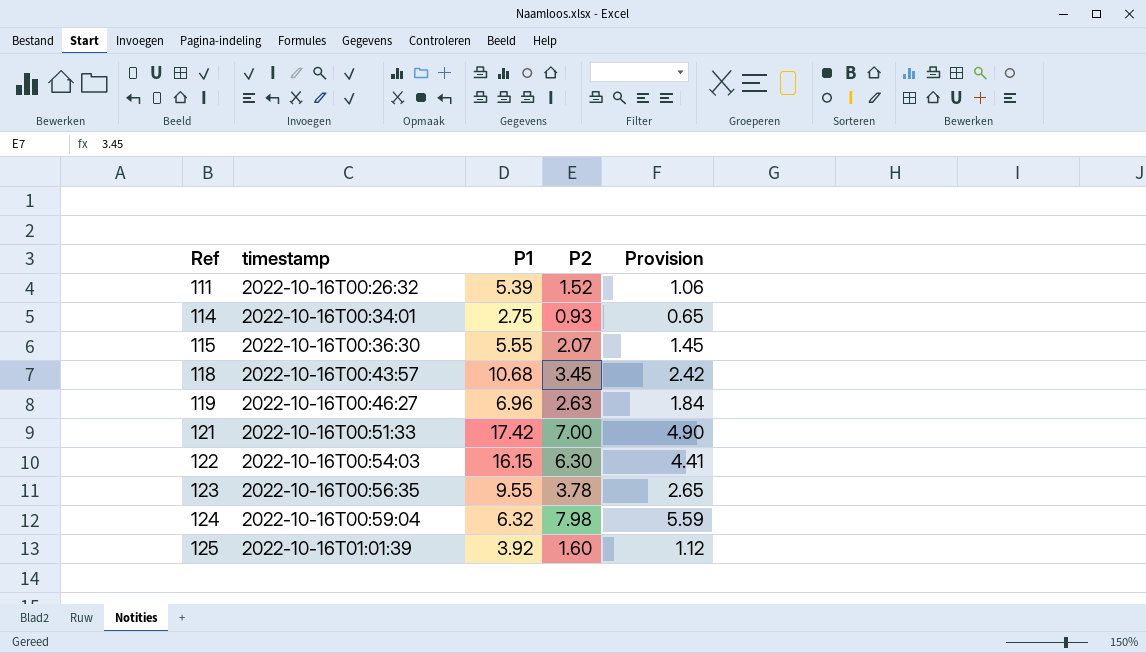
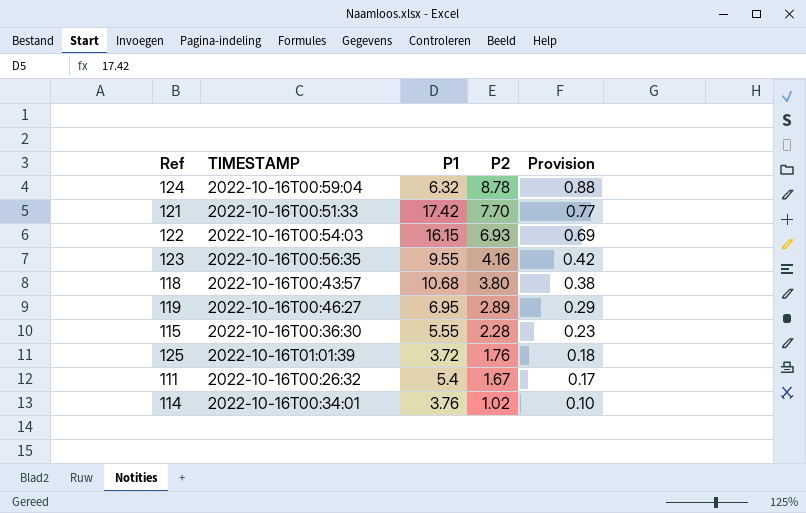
row order: Ref ascending -> P2 descending
column name: timestamp -> TIMESTAMP
column Provision | formula: [P2] * 0.7 -> [P2] * 0.1
124 | P2: 7.98 -> 8.78
121 | P2: 7.00 -> 7.70
122 | P2: 6.30 -> 6.93
123 | P2: 3.78 -> 4.16
118 | P2: 3.45 -> 3.80
119 | P1: 6.96 -> 6.95
119 | P2: 2.63 -> 2.89
115 | P2: 2.07 -> 2.28
125 | P1: 3.92 -> 3.72
125 | P2: 1.60 -> 1.76
111 | P1: 5.39 -> 5.4
111 | P2: 1.52 -> 1.67
114 | P1: 2.75 -> 3.76
114 | P2: 0.93 -> 1.02

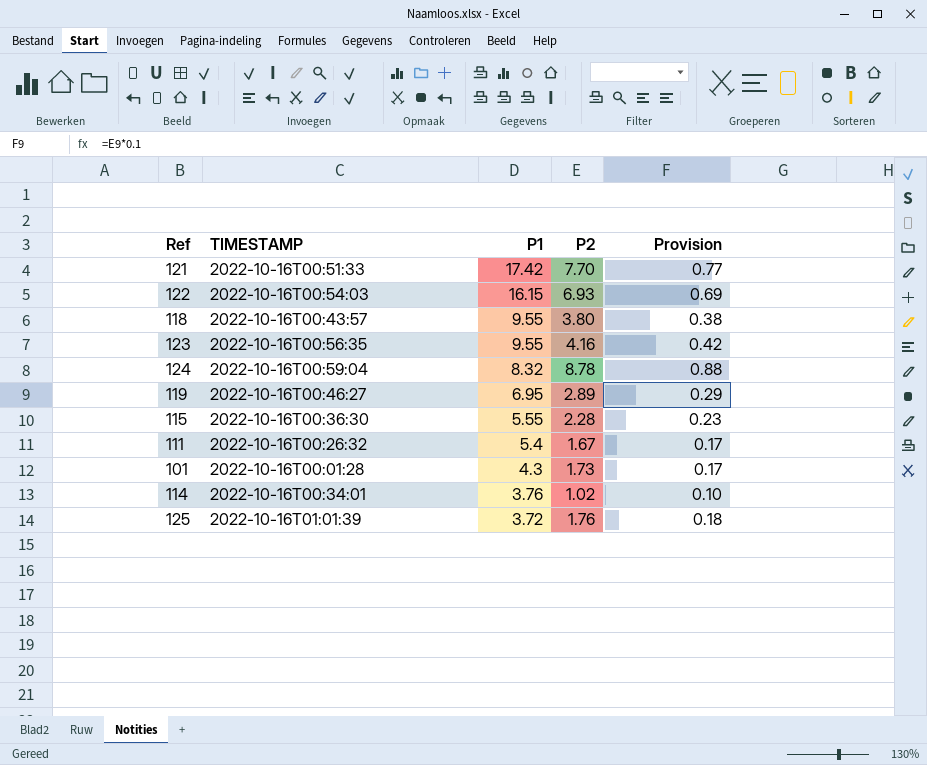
row order: P2 descending -> P1 descending
118 | P1: 10.68 -> 9.55
124 | P1: 6.32 -> 8.32
row 101: none -> 2022-10-16T00:01:28 | 4.3 | 1.73 | 0.17

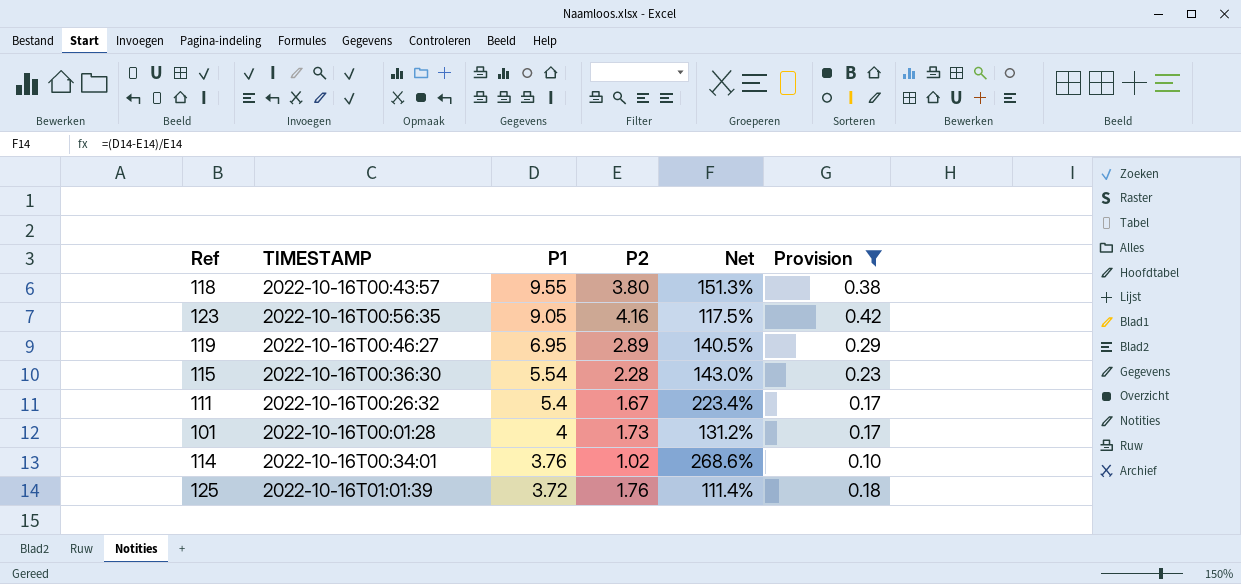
filter: none -> Provision <= 0.42
column Net | formula: none -> ([P1] - [P2]) / [P2]
123 | P1: 9.55 -> 9.05
115 | P1: 5.55 -> 5.54
101 | P1: 4.3 -> 4

